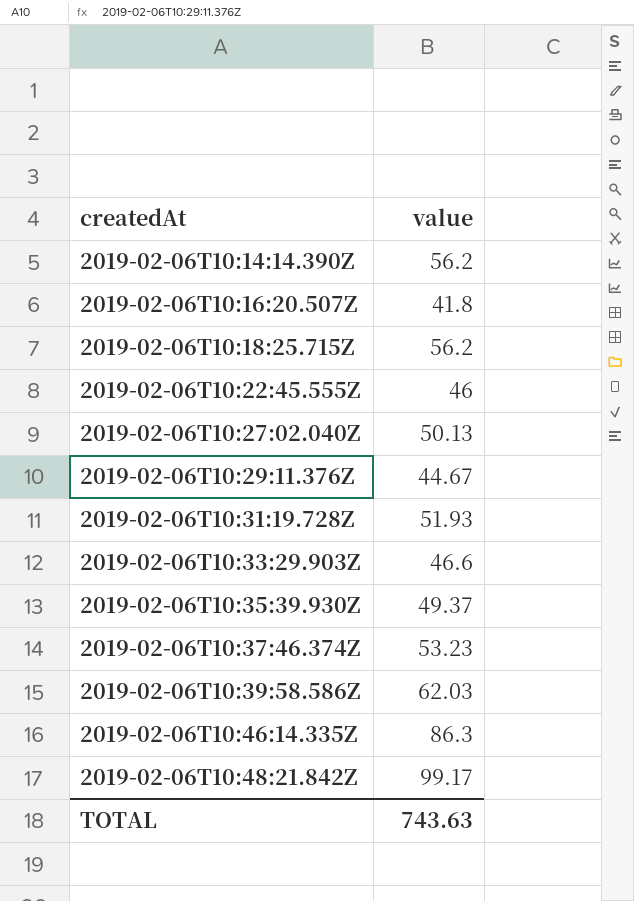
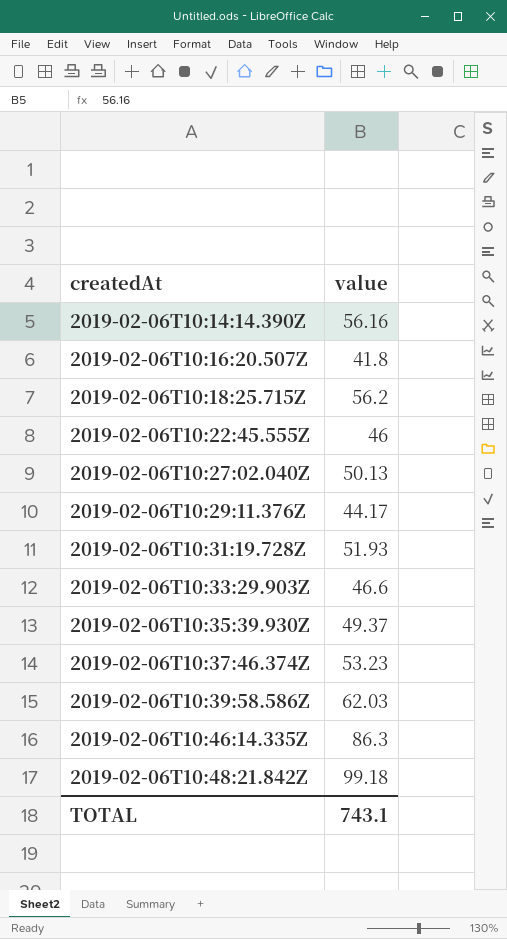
2019-02-06T10:14:14.390Z | value: 56.2 -> 56.16
2019-02-06T10:29:11.376Z | value: 44.67 -> 44.17
2019-02-06T10:48:21.842Z | value: 99.17 -> 99.18
TOTAL | value: 743.63 -> 743.1

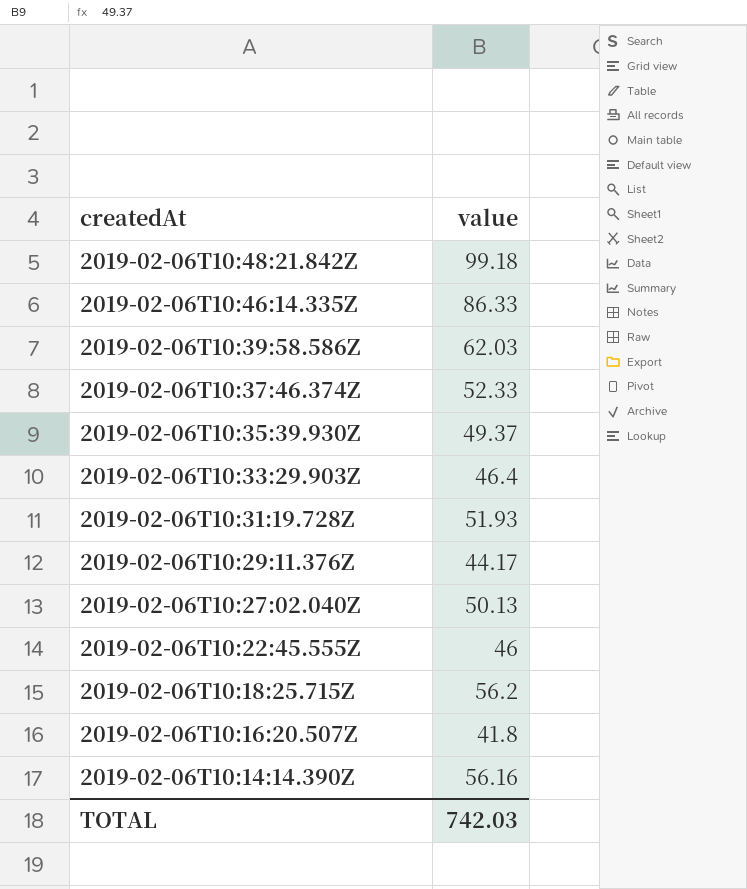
row order: createdAt ascending -> createdAt descending
2019-02-06T10:46:14.335Z | value: 86.3 -> 86.33
2019-02-06T10:37:46.374Z | value: 53.23 -> 52.33
2019-02-06T10:33:29.903Z | value: 46.6 -> 46.4
TOTAL | value: 743.1 -> 742.03

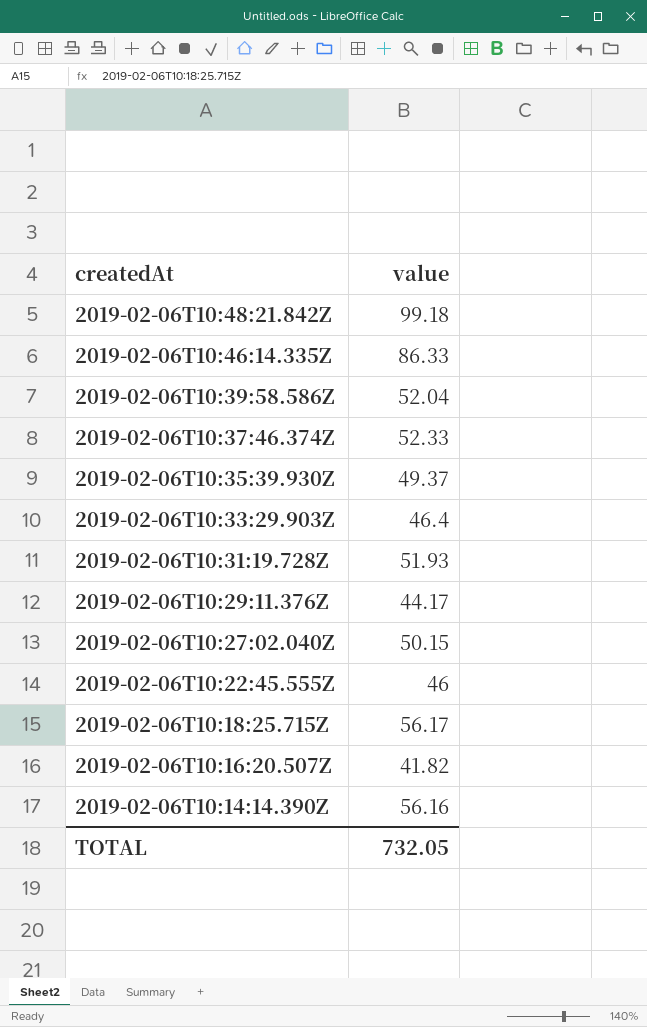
2019-02-06T10:39:58.586Z | value: 62.03 -> 52.04
2019-02-06T10:27:02.040Z | value: 50.13 -> 50.15
2019-02-06T10:18:25.715Z | value: 56.2 -> 56.17
2019-02-06T10:16:20.507Z | value: 41.8 -> 41.82
TOTAL | value: 742.03 -> 732.05

